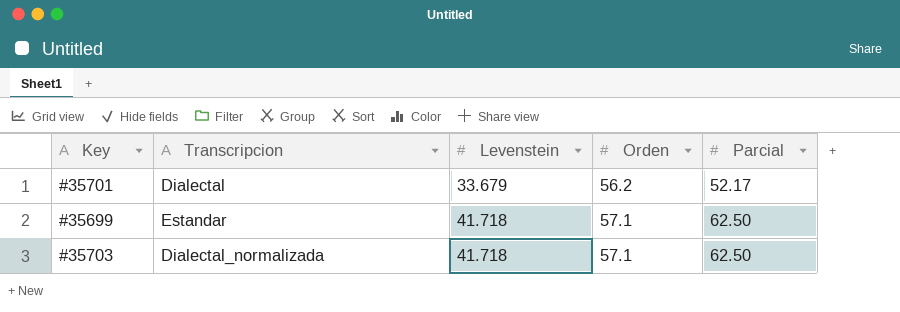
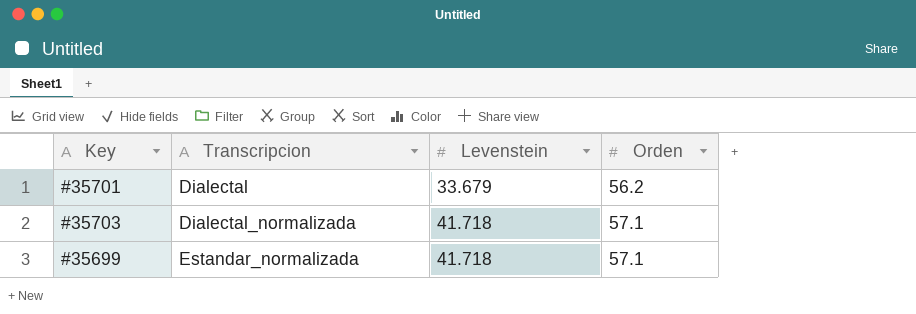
row order: Levenstein ascending -> Transcripcion ascending
column Parcial | position: 5 -> none
#35699 | Transcripcion: Estandar -> Estandar_normalizada

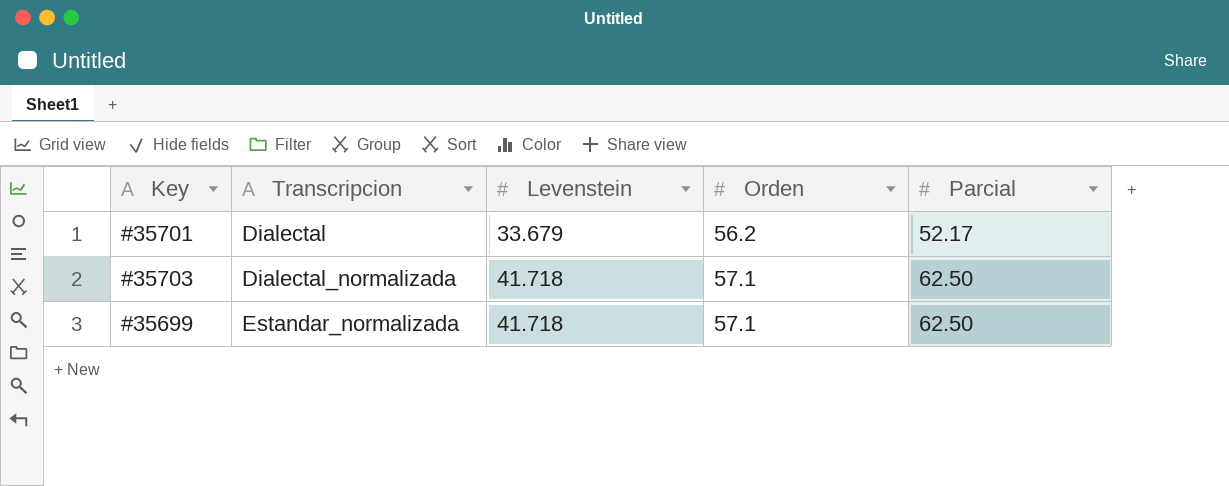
column Parcial | position: none -> 5

